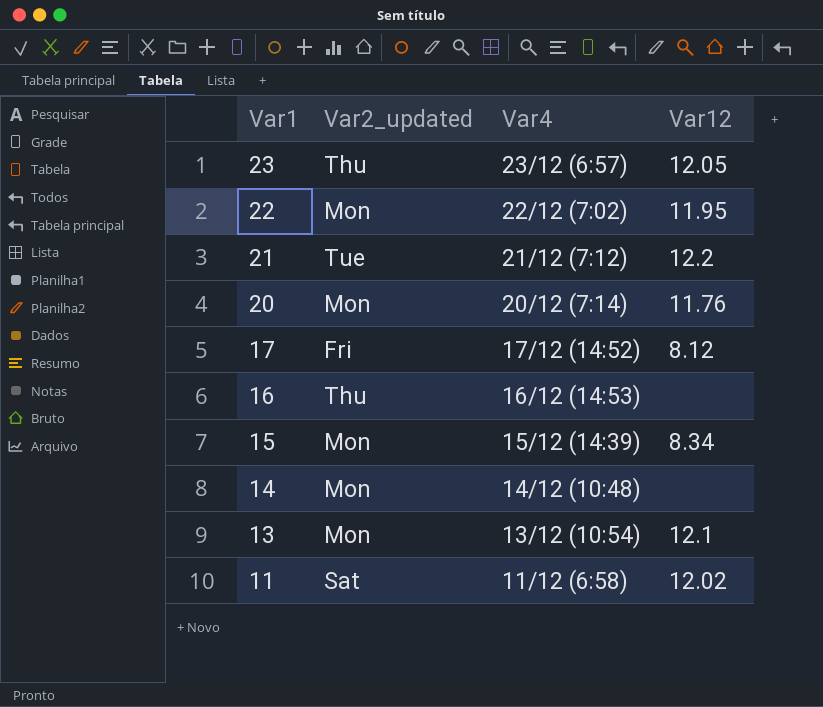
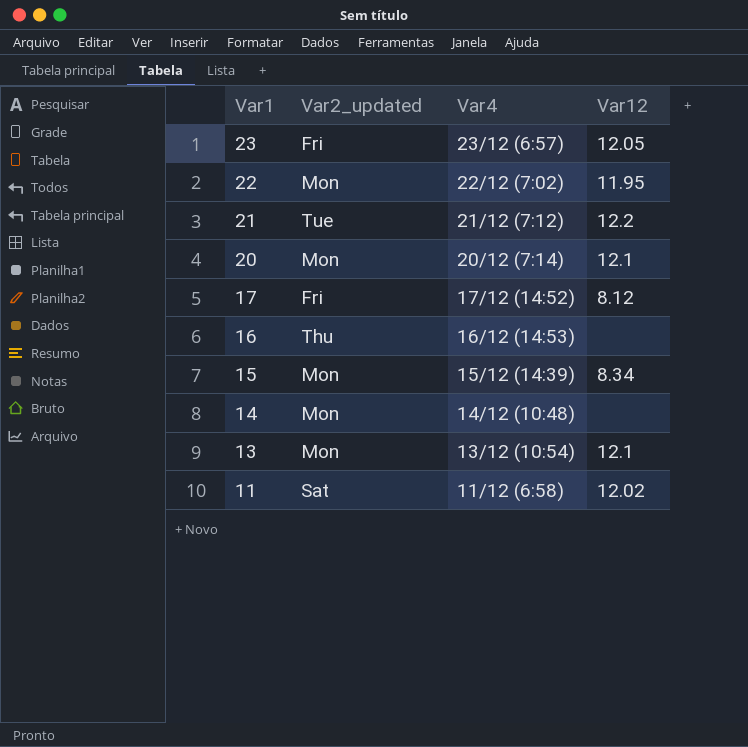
23 | Var2_updated: Thu -> Fri
20 | Var12: 11.76 -> 12.1

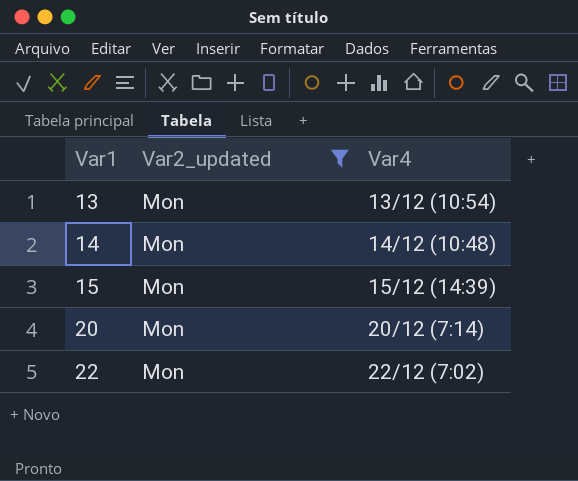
filter: none -> Var2_updated = Mon
row order: Var1 descending -> Var1 ascending
column Var12 | position: 4 -> none

